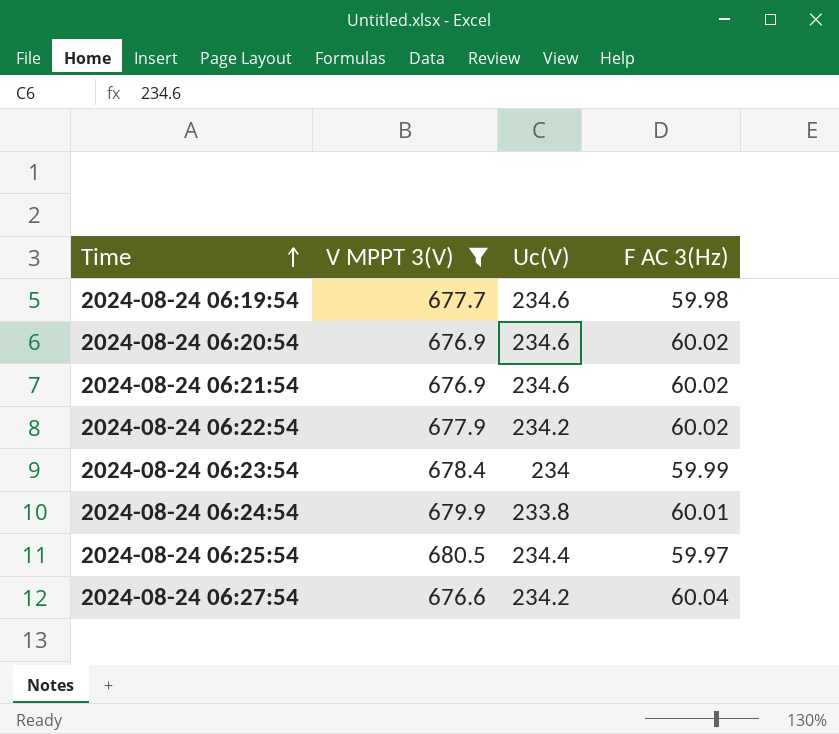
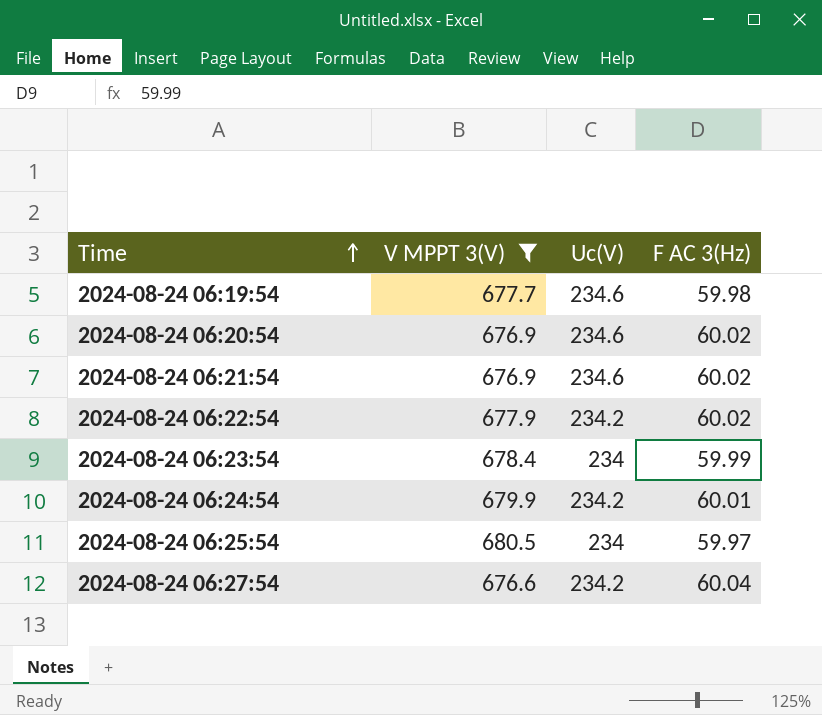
2024-08-24 06:24:54 | Uc(V): 233.8 -> 234.2
2024-08-24 06:25:54 | Uc(V): 234.4 -> 234

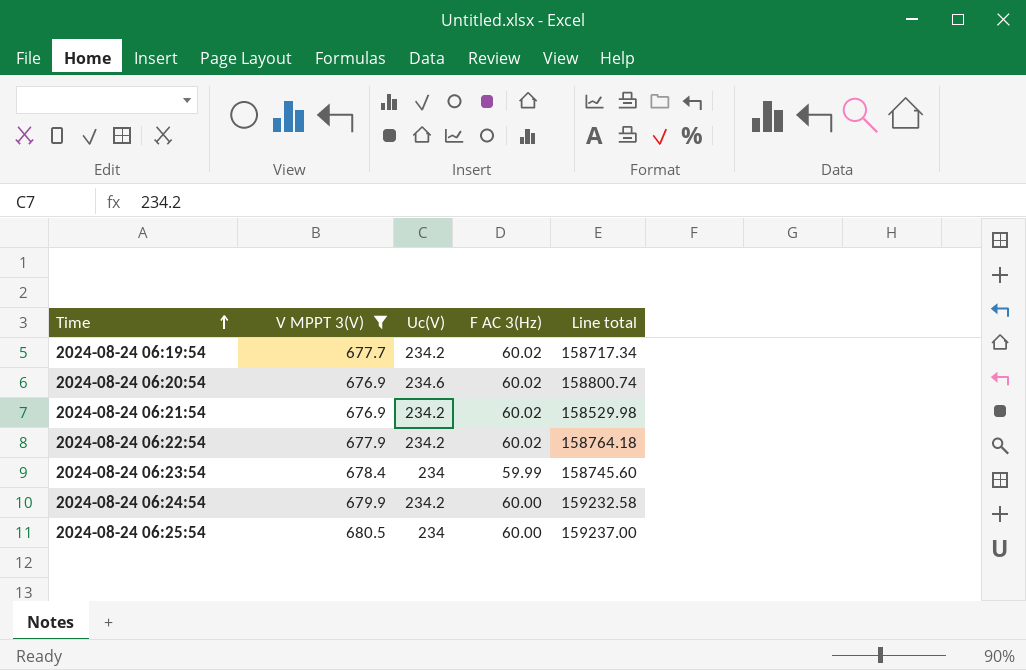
column Line total | formula: none -> [V MPPT 3(V)] * [Uc(V)]
row 2024-08-24 06:27:54: 676.6 | 234.2 | 60.04 -> none
2024-08-24 06:19:54 | Uc(V): 234.6 -> 234.2
2024-08-24 06:19:54 | F AC 3(Hz): 59.98 -> 60.02
2024-08-24 06:21:54 | Uc(V): 234.6 -> 234.2
2024-08-24 06:24:54 | F AC 3(Hz): 60.01 -> 60.00
2024-08-24 06:25:54 | F AC 3(Hz): 59.97 -> 60.00

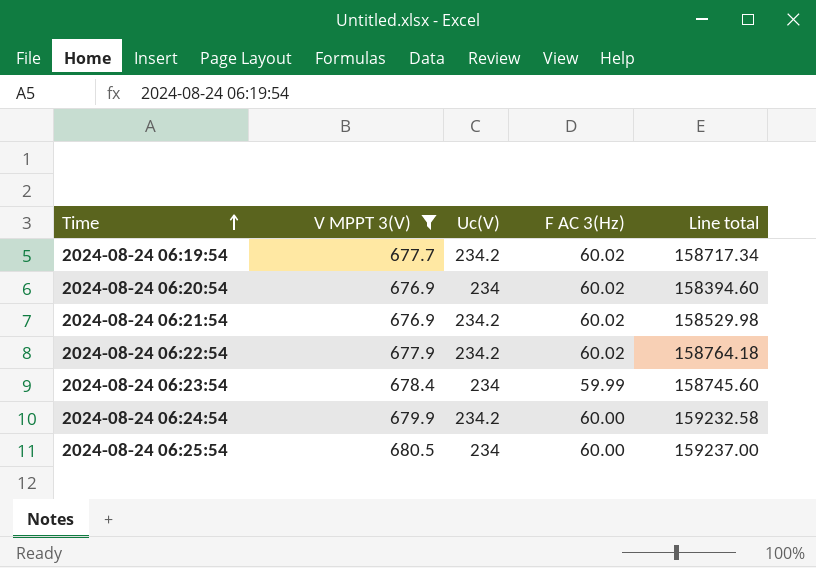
2024-08-24 06:20:54 | Uc(V): 234.6 -> 234
2024-08-24 06:20:54 | Line total: 158800.74 -> 158394.60

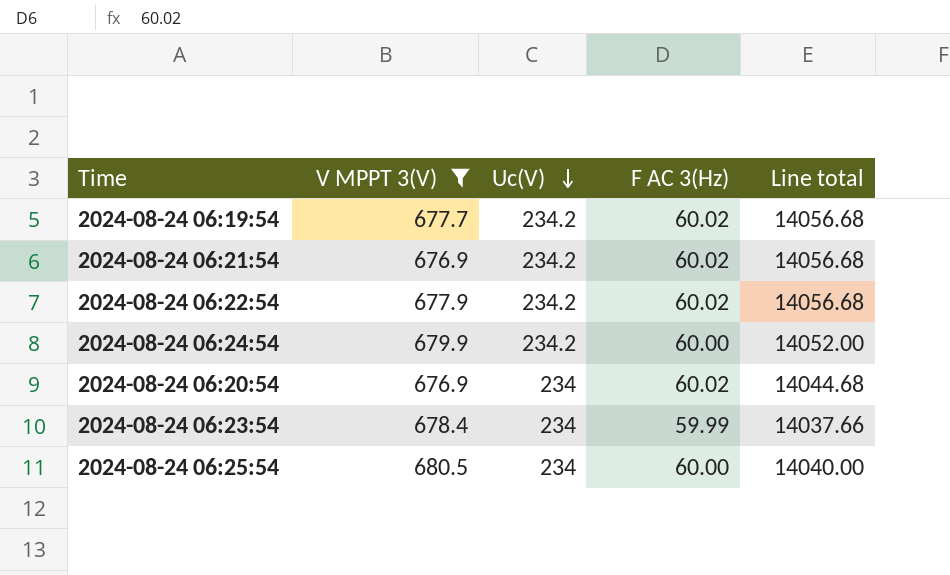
row order: Time ascending -> Uc(V) descending
column Line total | formula: [V MPPT 3(V)] * [Uc(V)] -> [Uc(V)] * [F AC 3(Hz)]

